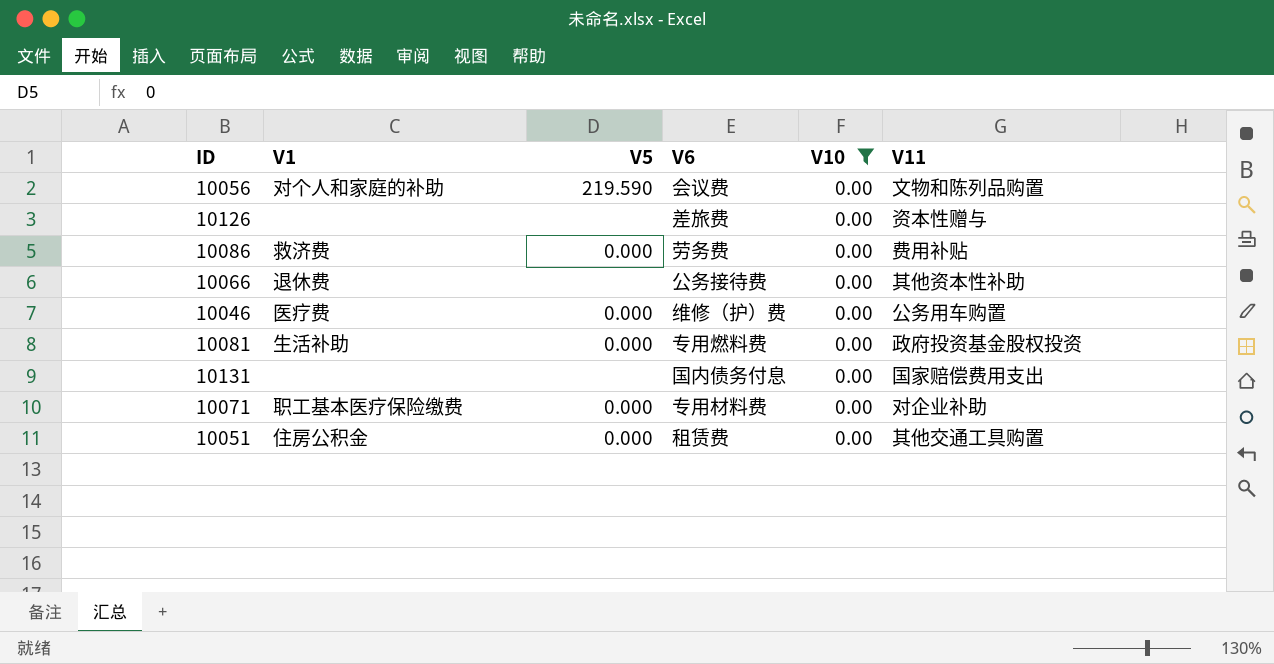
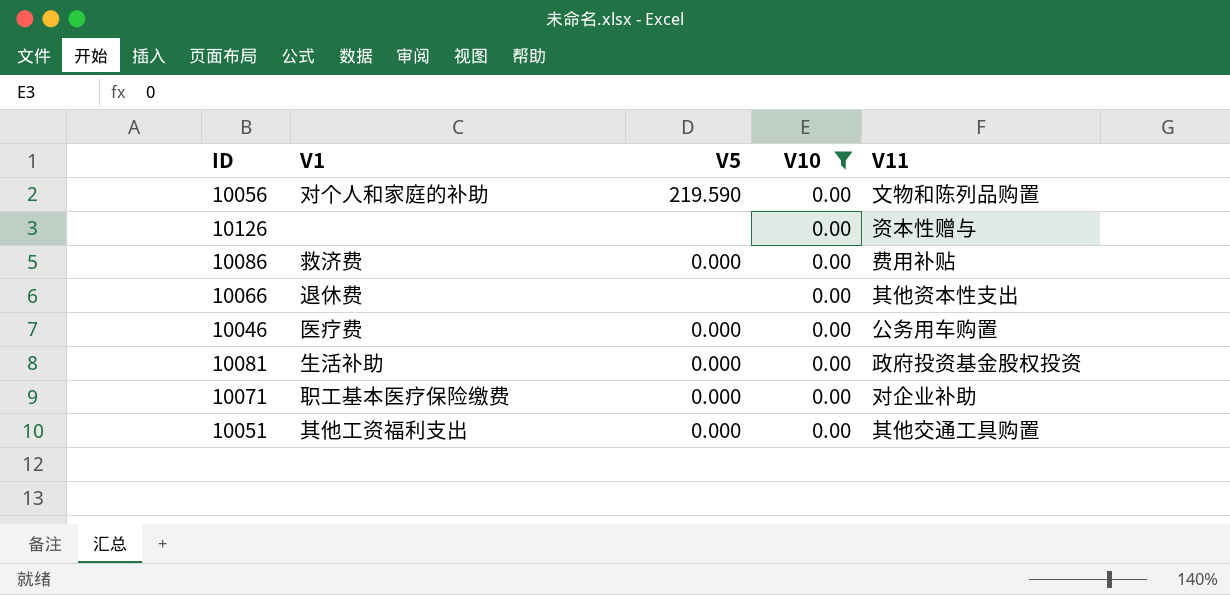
column V6 | position: 4 -> none
row 10131: none | none | 国内债务付息 | 0.00 | 国家赔偿费用支出 -> none
10066 | V11: 其他资本性补助 -> 其他资本性支出
10051 | V1: 住房公积金 -> 其他工资福利支出

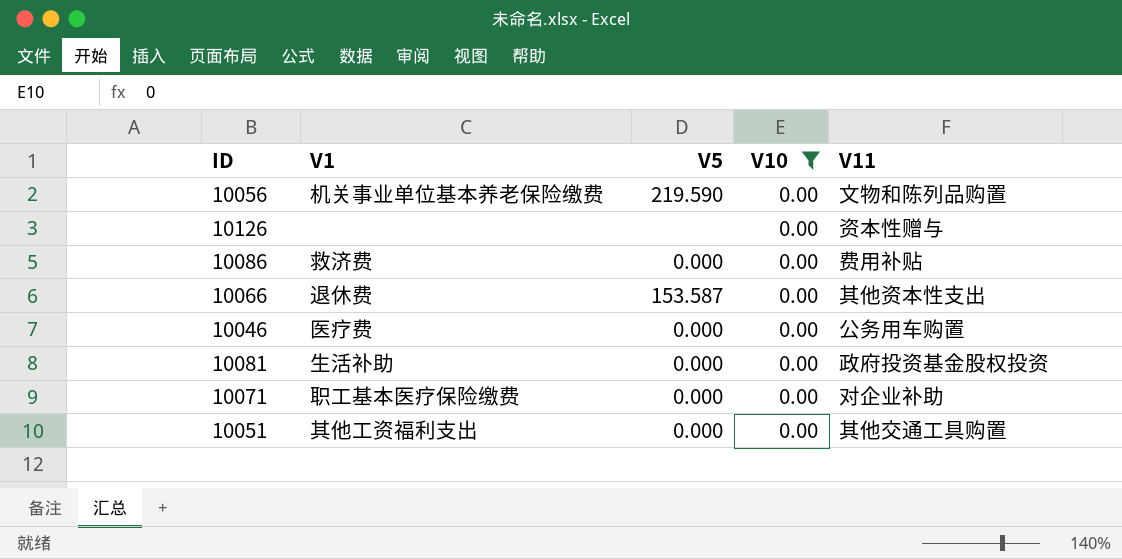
10056 | V1: 对个人和家庭的补助 -> 机关事业单位基本养老保险缴费
10066 | V5: none -> 153.587

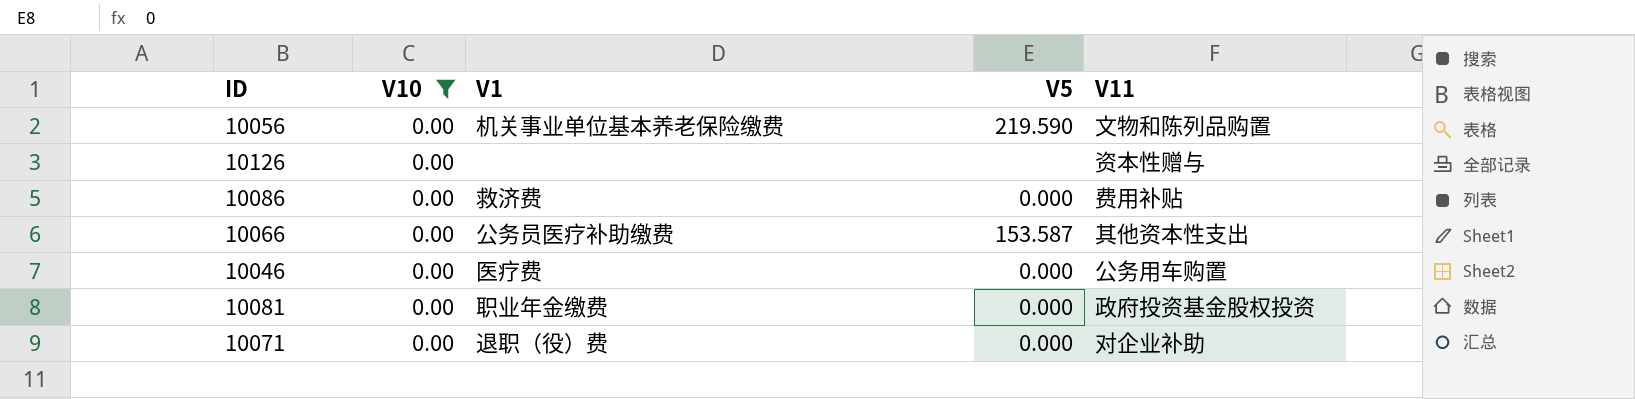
column V10 | position: 4 -> 2
row 10051: 其他工资福利支出 | 0.000 | 0.00 | 其他交通工具购置 -> none
10066 | V1: 退休费 -> 公务员医疗补助缴费
10081 | V1: 生活补助 -> 职业年金缴费
10071 | V1: 职工基本医疗保险缴费 -> 退职（役）费

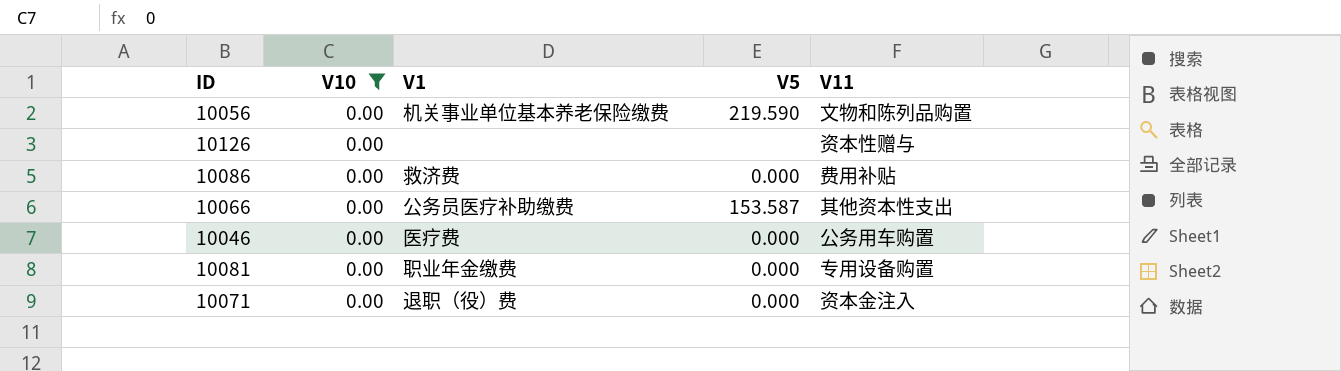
10081 | V11: 政府投资基金股权投资 -> 专用设备购置
10071 | V11: 对企业补助 -> 资本金注入

